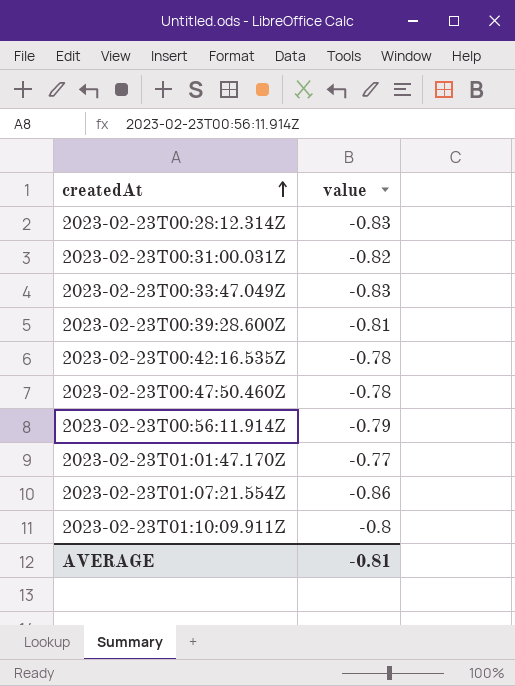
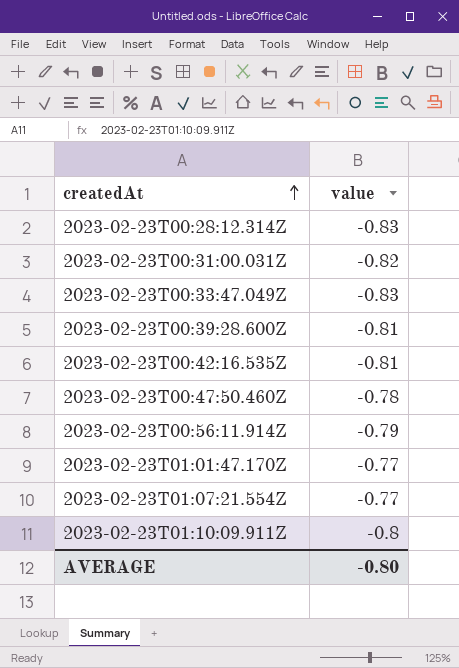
2023-02-23T00:42:16.535Z | value: -0.78 -> -0.81
2023-02-23T01:07:21.554Z | value: -0.86 -> -0.77
AVERAGE | value: -0.81 -> -0.80

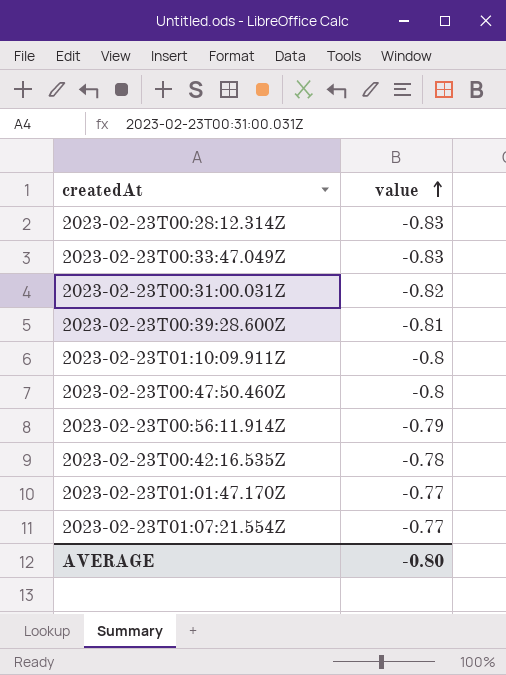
row order: createdAt ascending -> value ascending
2023-02-23T00:47:50.460Z | value: -0.78 -> -0.8
2023-02-23T00:42:16.535Z | value: -0.81 -> -0.78

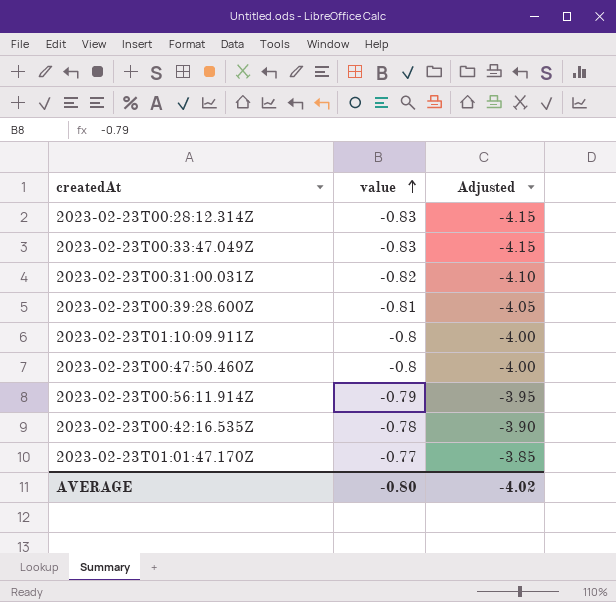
column Adjusted | formula: none -> [value] * 5
row 2023-02-23T01:07:21.554Z: -0.77 -> none

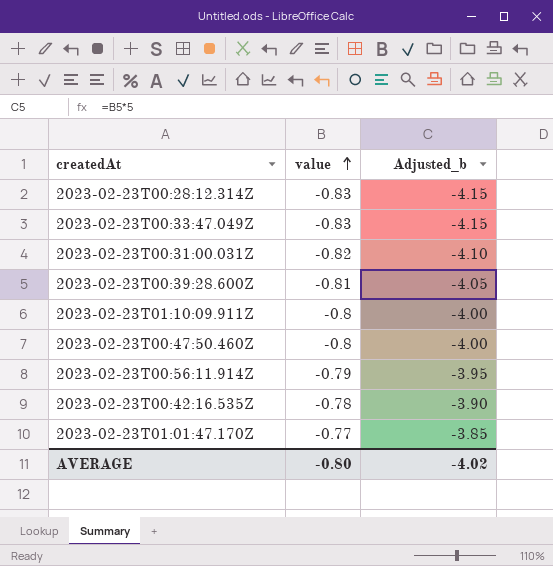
column name: Adjusted -> Adjusted_b

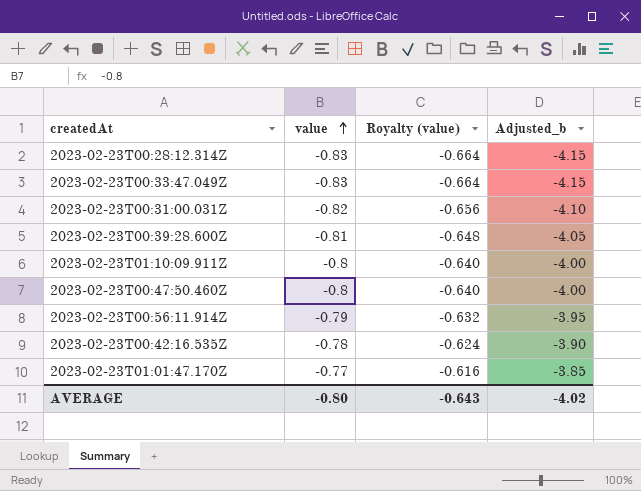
column Royalty (value) | formula: none -> [value] * 0.8

